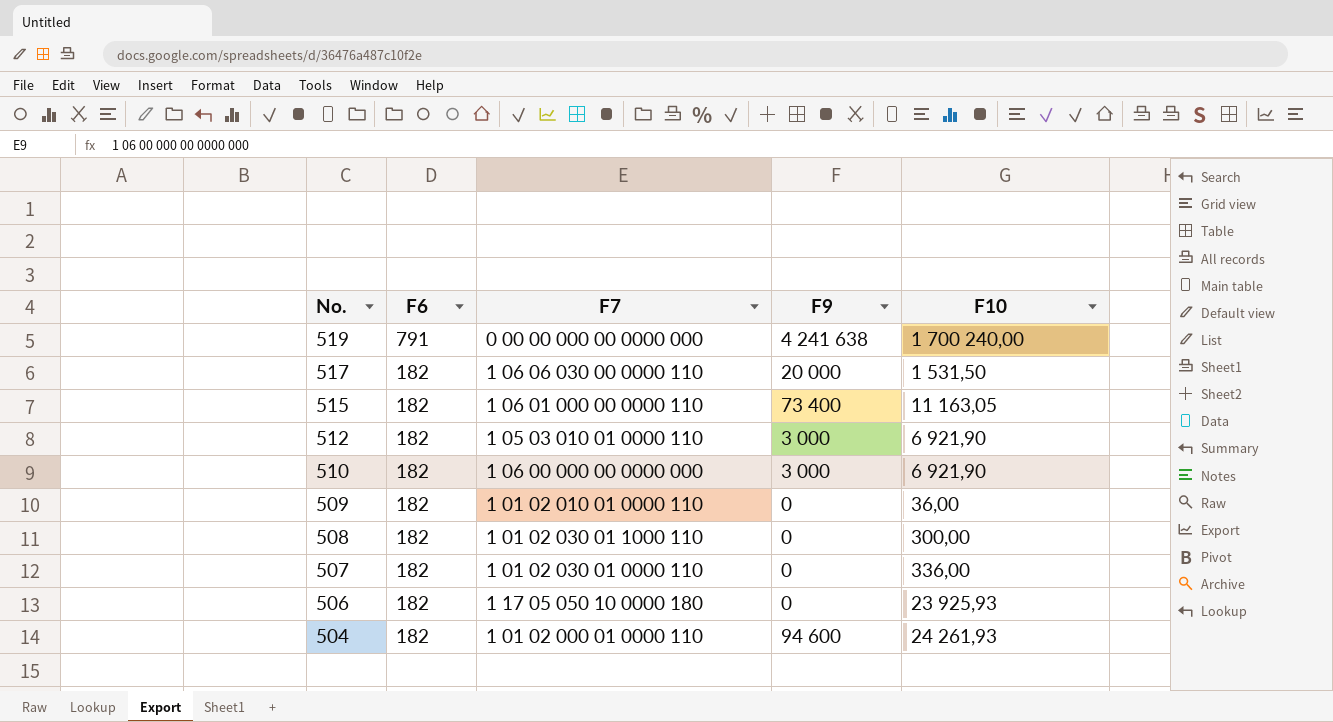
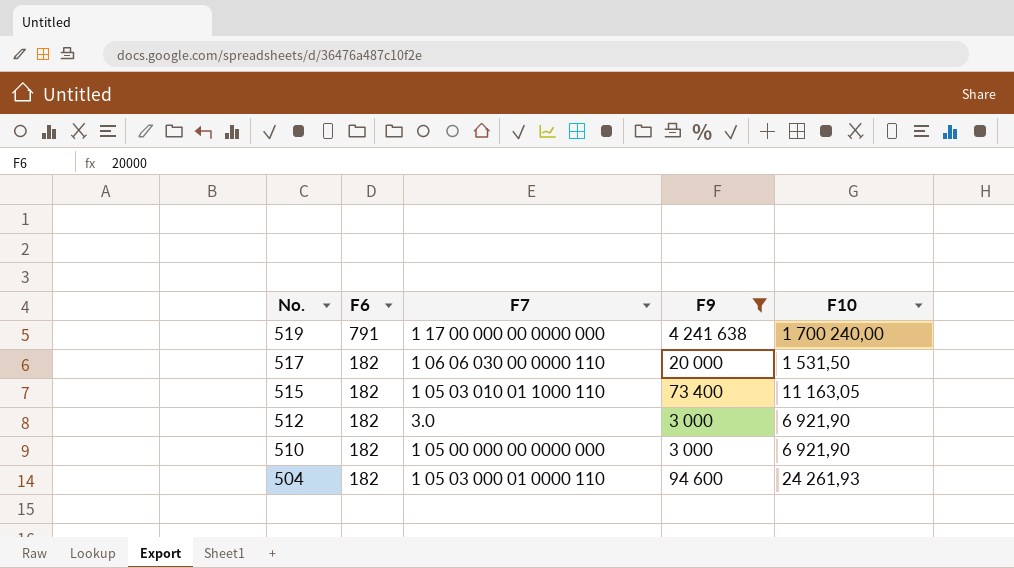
filter: none -> F9 != 0
519 | F7: 0 00 00 000 00 0000 000 -> 1 17 00 000 00 0000 000
515 | F7: 1 06 01 000 00 0000 110 -> 1 05 03 010 01 1000 110
512 | F7: 1 05 03 010 01 0000 110 -> 3.0
510 | F7: 1 06 00 000 00 0000 000 -> 1 05 00 000 00 0000 000
504 | F7: 1 01 02 000 01 0000 110 -> 1 05 03 000 01 0000 110

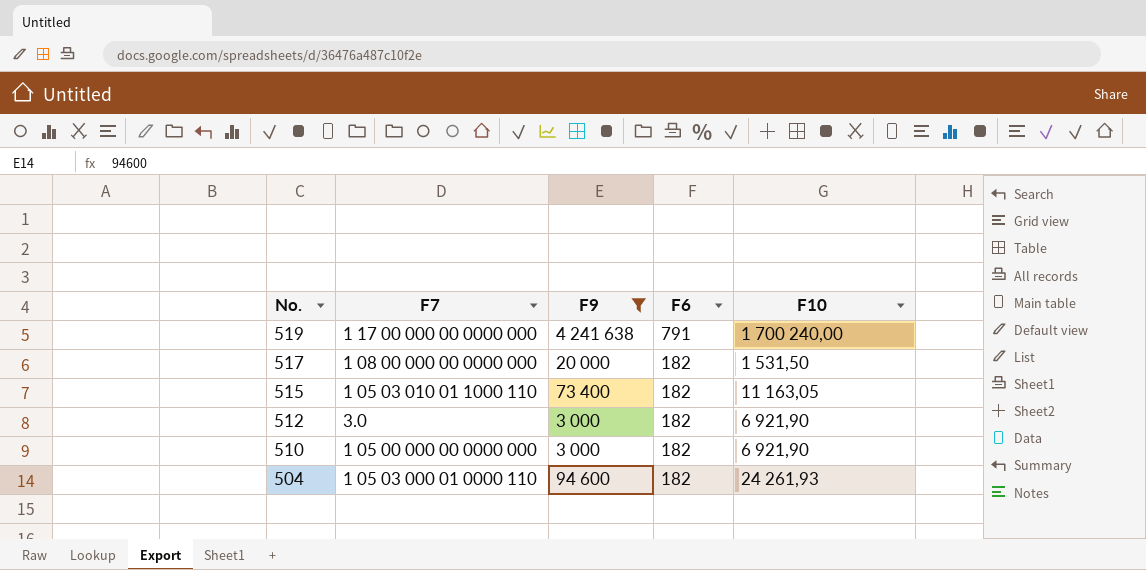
column F6 | position: 2 -> 4
517 | F7: 1 06 06 030 00 0000 110 -> 1 08 00 000 00 0000 000

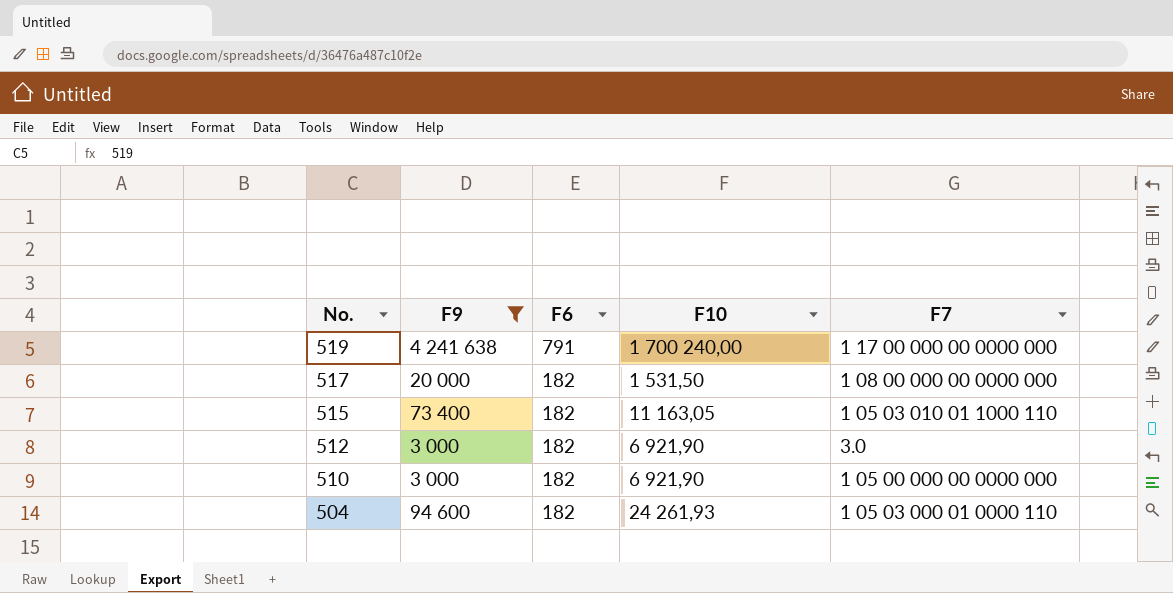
column F7 | position: 2 -> 5

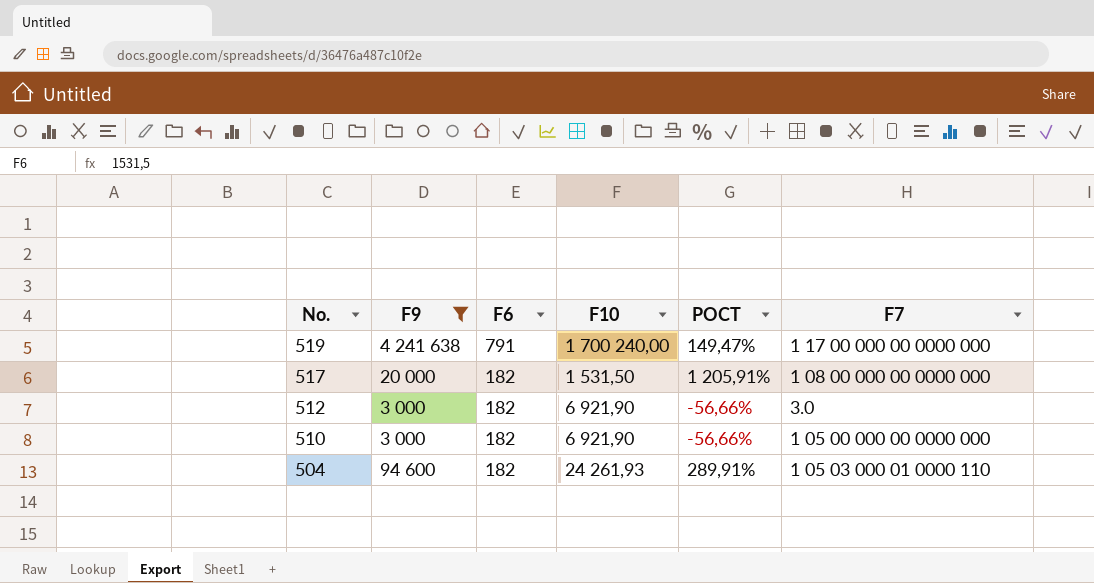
column РОСТ | formula: none -> ([F9] - [F10]) / [F10]
row 515: 73 400 | 182 | 11 163,05 | 1 05 03 010 01 1000 110 -> none

